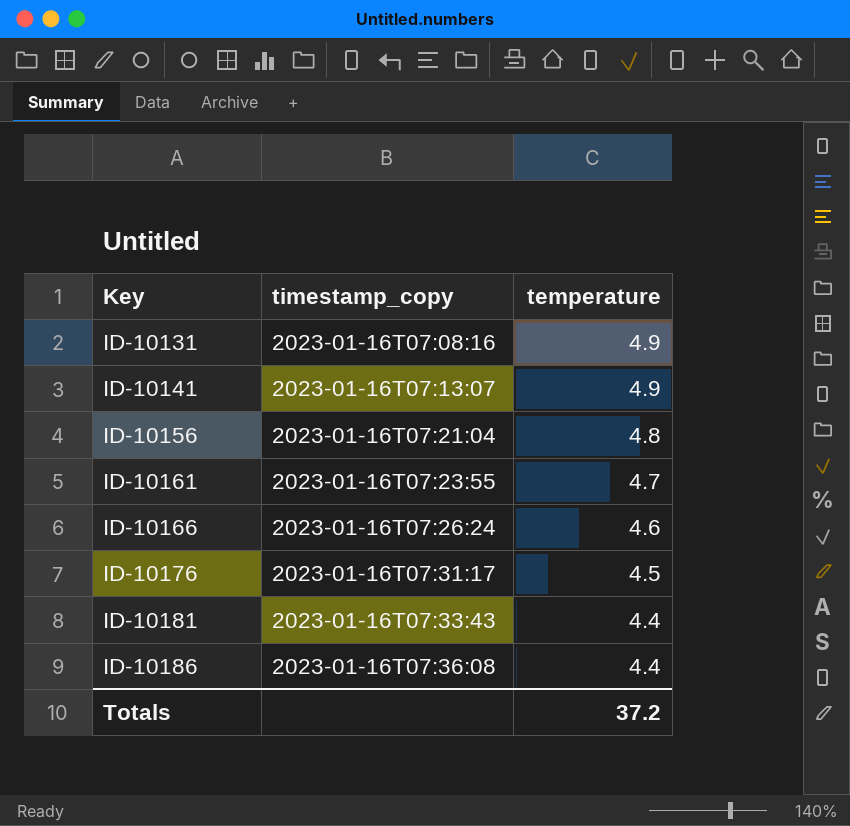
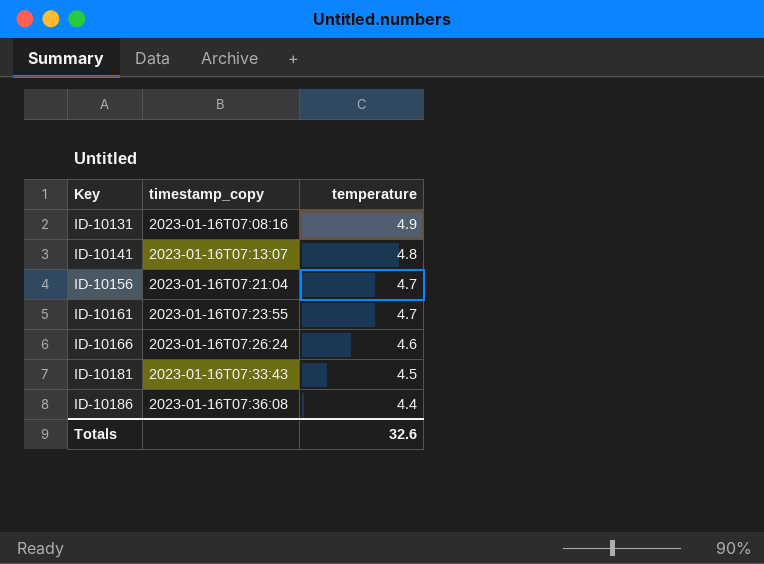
row ID-10176: 2023-01-16T07:31:17 | 4.5 -> none
ID-10141 | temperature: 4.9 -> 4.8
ID-10156 | temperature: 4.8 -> 4.7
ID-10181 | temperature: 4.4 -> 4.5
Totals | temperature: 37.2 -> 32.6

